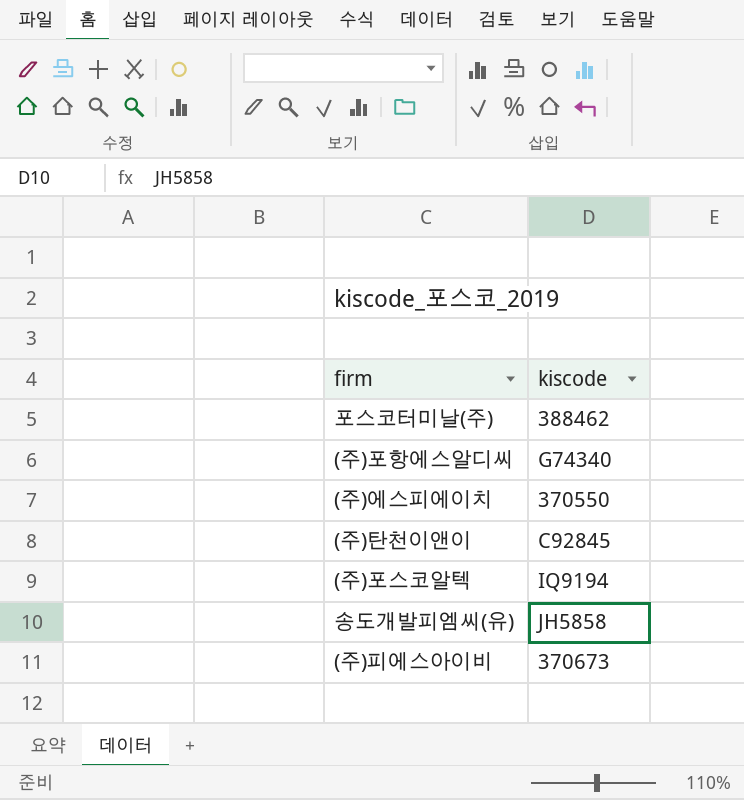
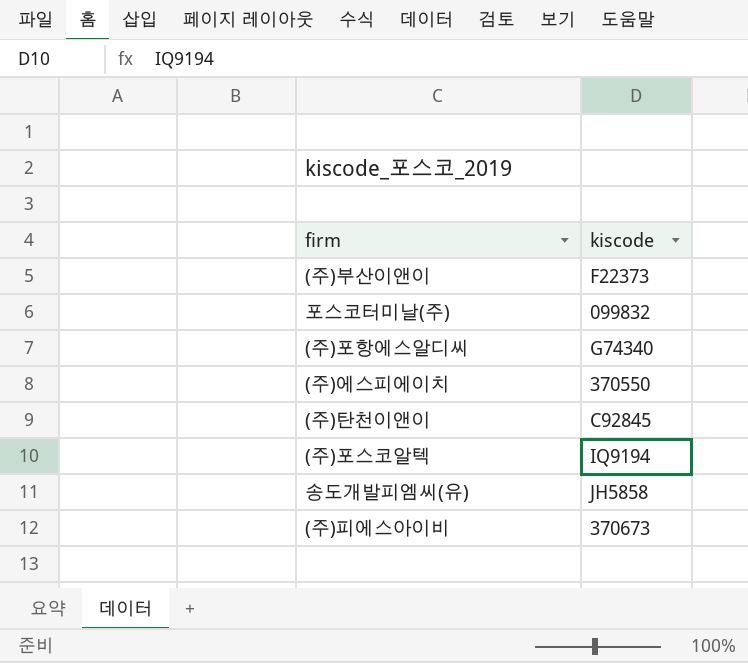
row (주)부산이앤이: none -> F22373
포스코터미날(주) | kiscode: 388462 -> 099832

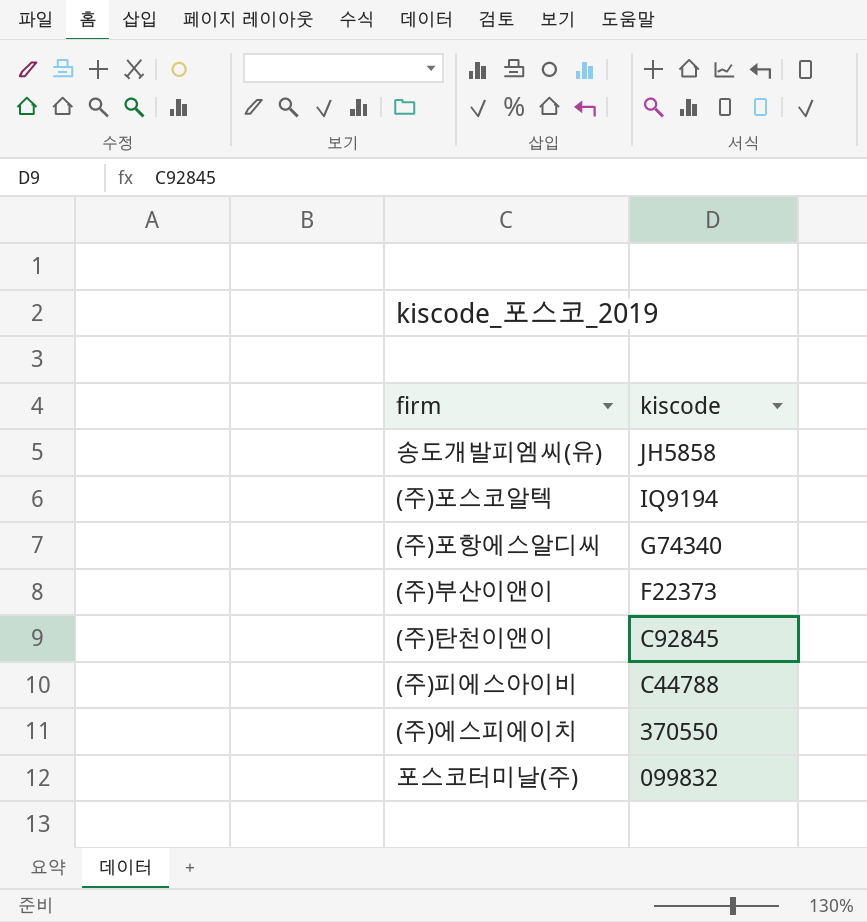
row order: none -> kiscode descending
(주)피에스아이비 | kiscode: 370673 -> C44788

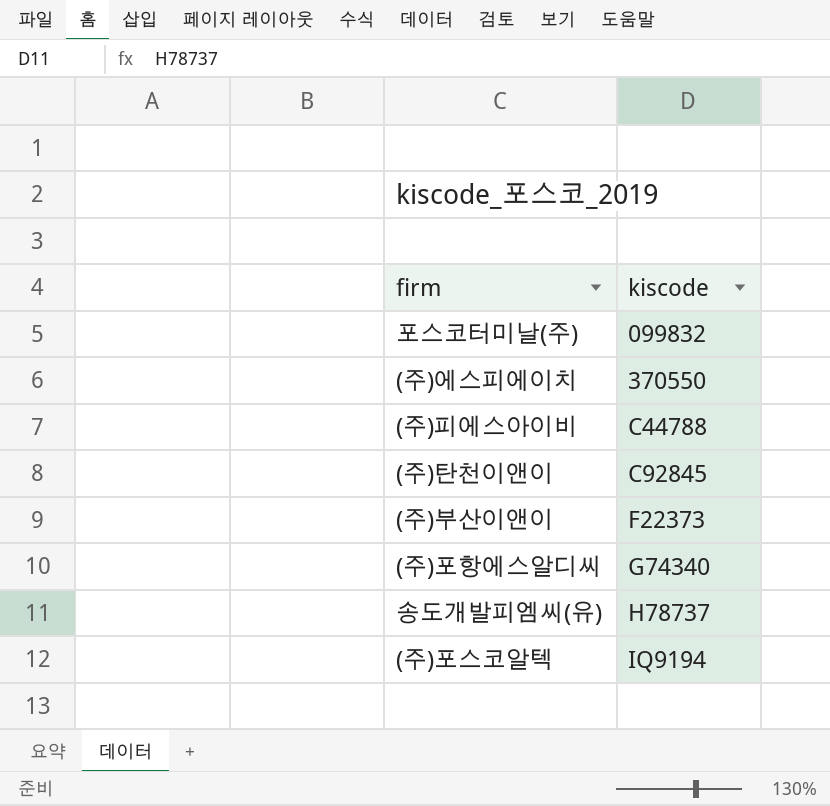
row order: kiscode descending -> kiscode ascending
송도개발피엠씨(유) | kiscode: JH5858 -> H78737

